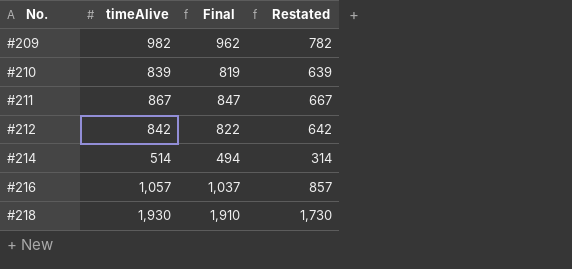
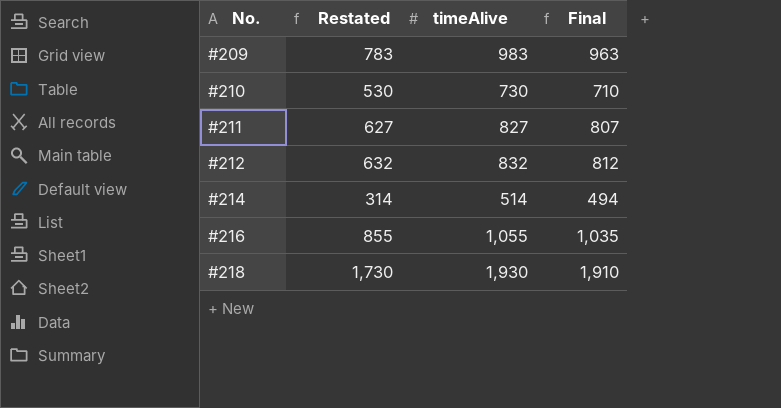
column Restated | position: 4 -> 2
#209 | Restated: 782 -> 783
#209 | timeAlive: 982 -> 983
#209 | Final: 962 -> 963
#210 | Restated: 639 -> 530
#210 | timeAlive: 839 -> 730
#210 | Final: 819 -> 710
#211 | Restated: 667 -> 627
#211 | timeAlive: 867 -> 827
#211 | Final: 847 -> 807
#212 | Restated: 642 -> 632
#212 | timeAlive: 842 -> 832
#212 | Final: 822 -> 812
#216 | Restated: 857 -> 855
#216 | timeAlive: 1,057 -> 1,055
#216 | Final: 1,037 -> 1,035

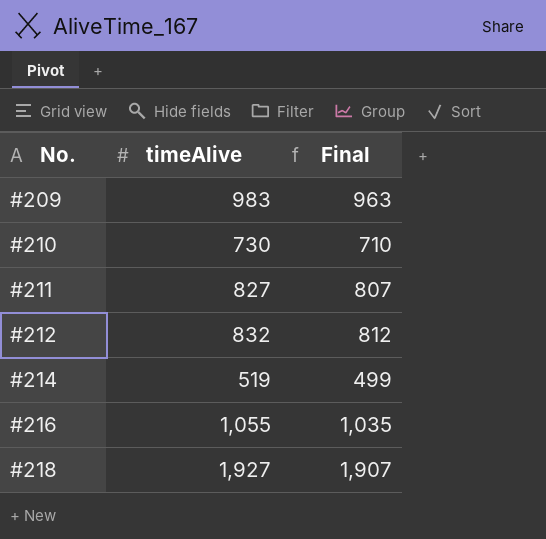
column Restated | formula: [timeAlive] - 200 -> none
#214 | timeAlive: 514 -> 519
#214 | Final: 494 -> 499
#218 | timeAlive: 1,930 -> 1,927
#218 | Final: 1,910 -> 1,907

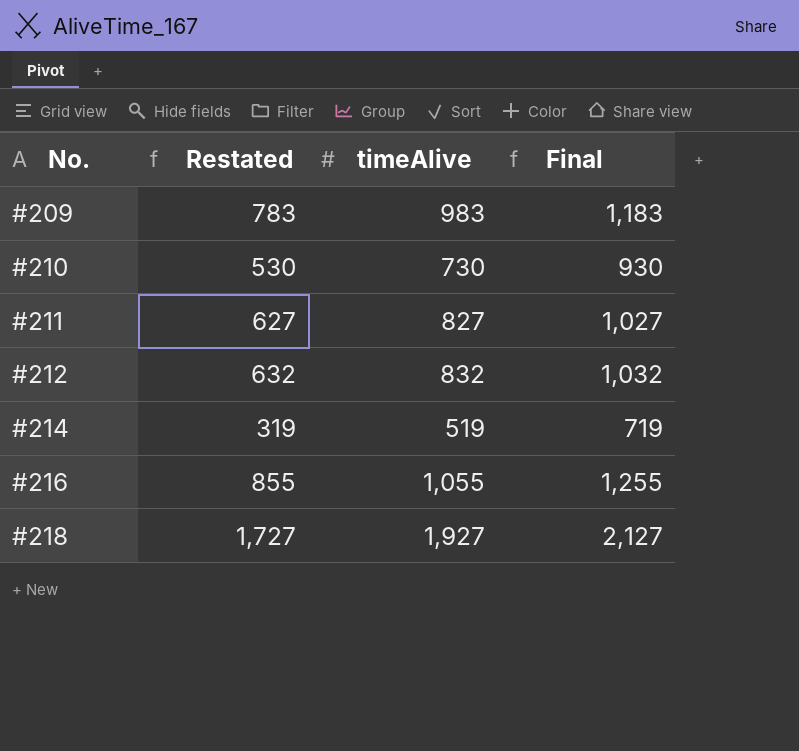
column Restated | formula: none -> [timeAlive] - 200
column Final | formula: [timeAlive] - 20 -> [timeAlive] + 200

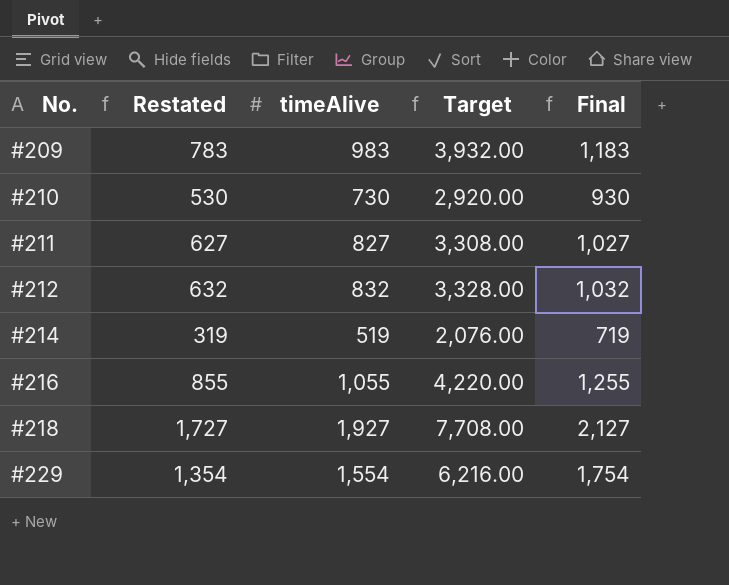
column Target | formula: none -> [timeAlive] * 4
row #229: none -> 1,354 | 1,554 | 6,216.00 | 1,754

